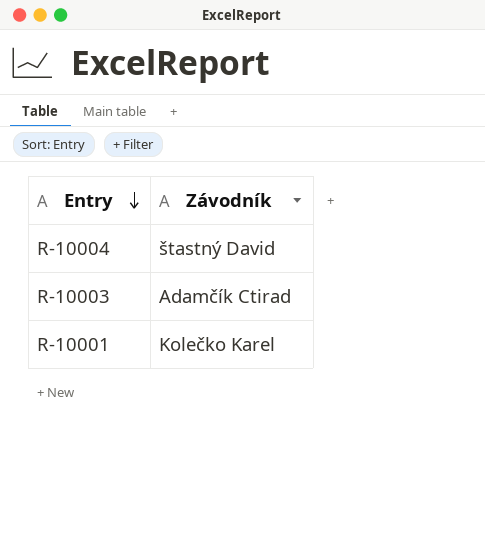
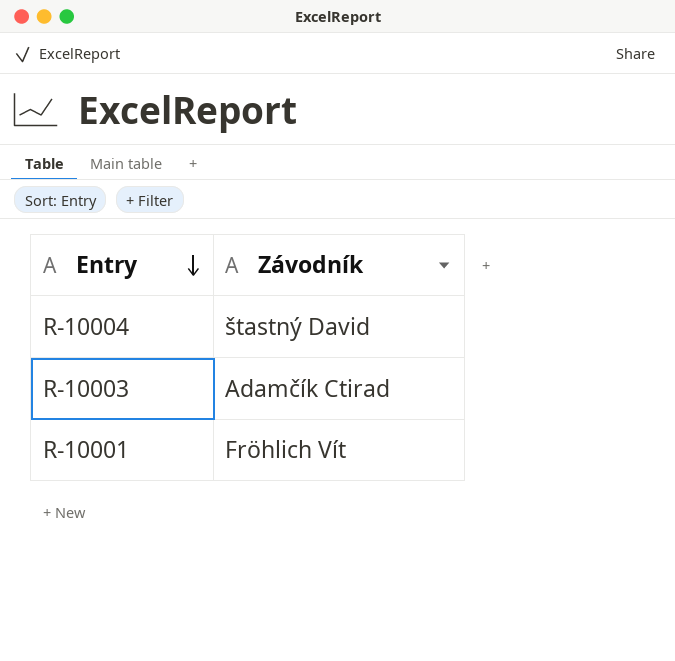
R-10001 | Závodník: Kolečko Karel -> Fröhlich Vít

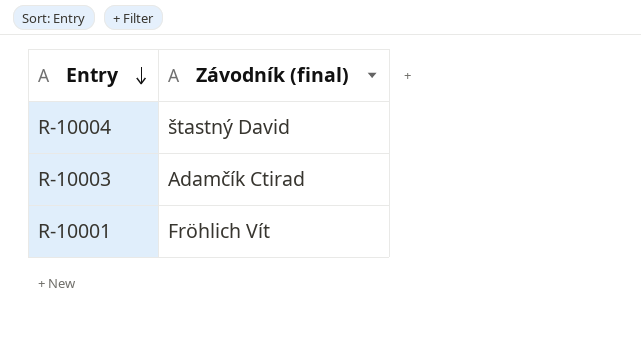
column name: Závodník -> Závodník (final)

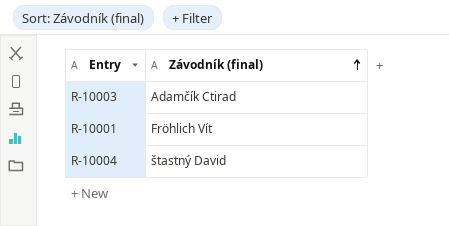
row order: Entry descending -> Závodník (final) ascending

